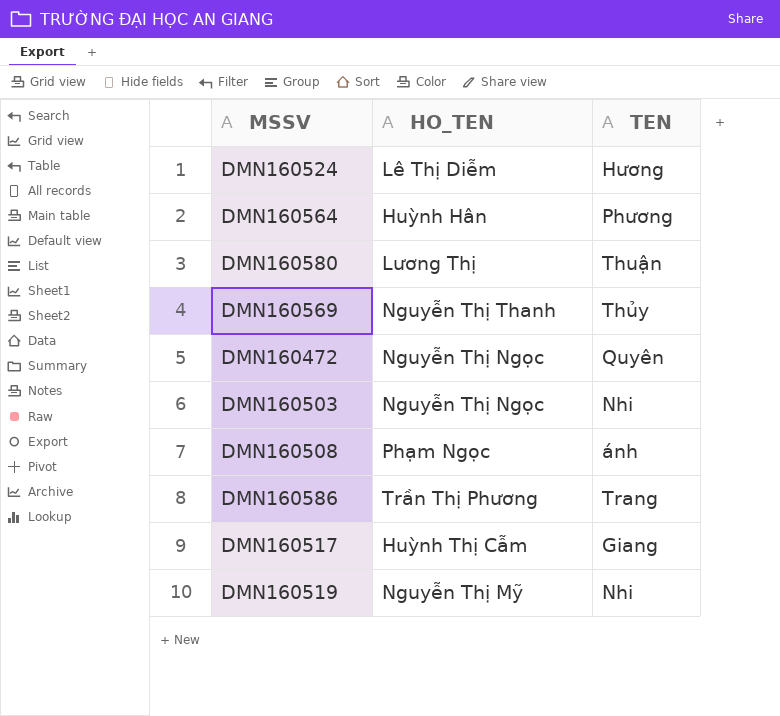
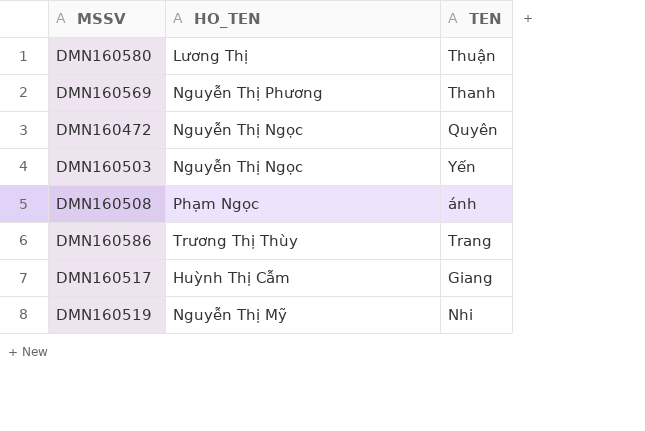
row DMN160524: Lê Thị Diễm | Hương -> none
row DMN160564: Huỳnh Hân | Phương -> none
DMN160569 | HO_TEN: Nguyễn Thị Thanh -> Nguyễn Thị Phương
DMN160569 | TEN: Thủy -> Thanh
DMN160503 | TEN: Nhi -> Yến
DMN160586 | HO_TEN: Trần Thị Phương -> Trương Thị Thùy

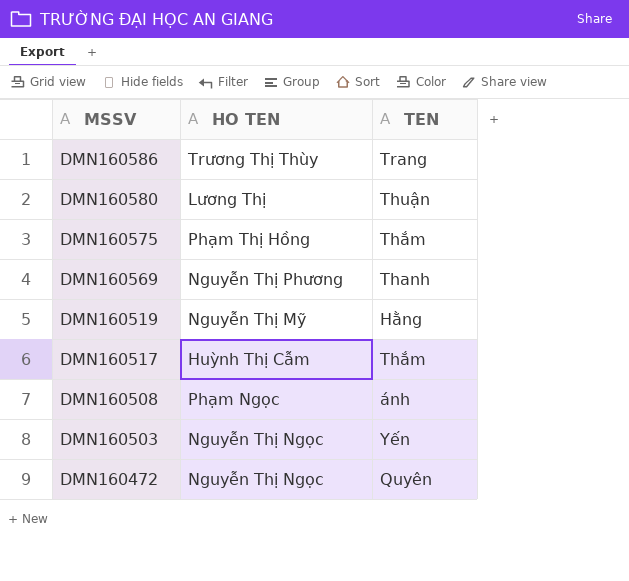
row order: none -> MSSV descending
column name: HO_TEN -> HO TEN
row DMN160575: none -> Phạm Thị Hồng | Thắm
DMN160519 | TEN: Nhi -> Hằng
DMN160517 | TEN: Giang -> Thắm

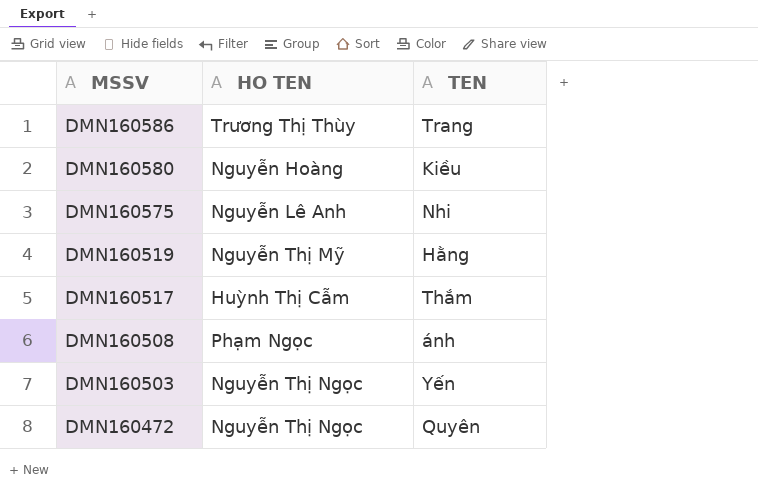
row DMN160569: Nguyễn Thị Phương | Thanh -> none
DMN160580 | HO TEN: Lương Thị -> Nguyễn Hoàng
DMN160580 | TEN: Thuận -> Kiều
DMN160575 | HO TEN: Phạm Thị Hồng -> Nguyễn Lê Anh
DMN160575 | TEN: Thắm -> Nhi

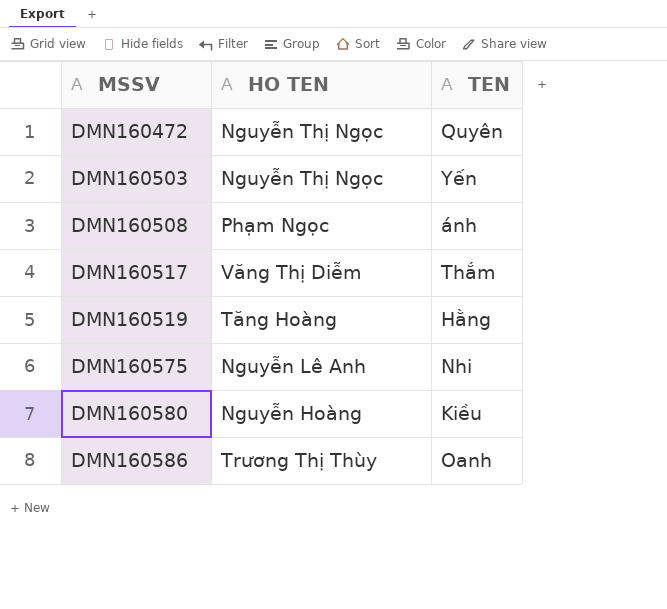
row order: MSSV descending -> MSSV ascending
DMN160517 | HO TEN: Huỳnh Thị Cẫm -> Văng Thị Diễm
DMN160519 | HO TEN: Nguyễn Thị Mỹ -> Tăng Hoàng
DMN160586 | TEN: Trang -> Oanh

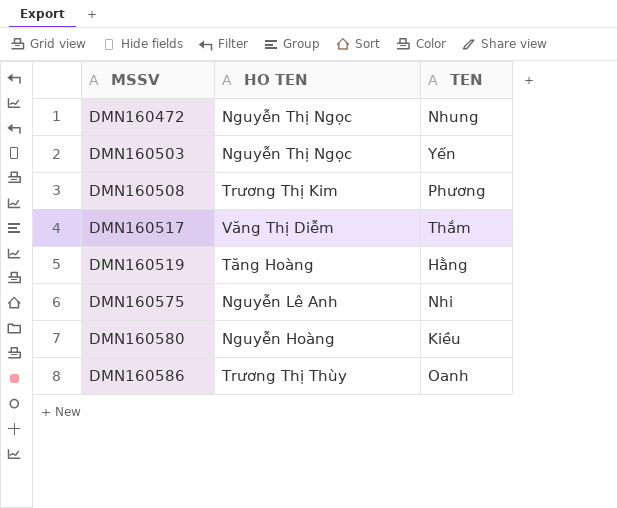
DMN160472 | TEN: Quyên -> Nhung
DMN160508 | HO TEN: Phạm Ngọc -> Trương Thị Kim
DMN160508 | TEN: ánh -> Phương

